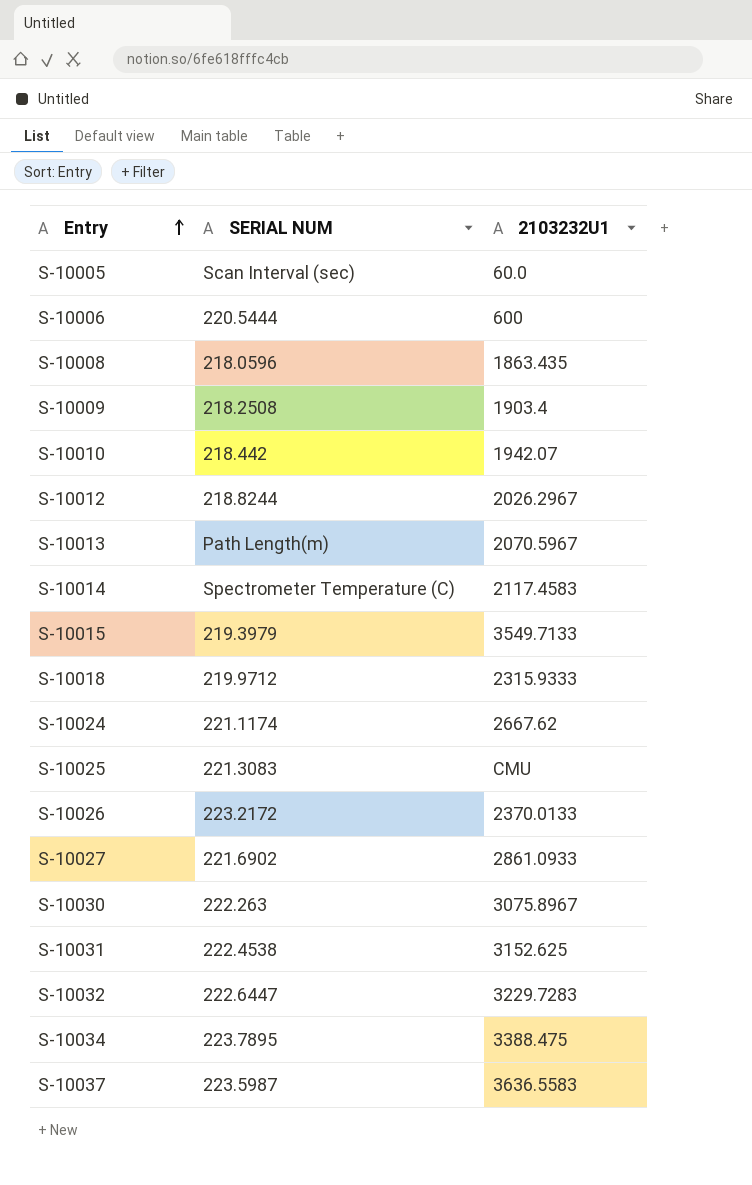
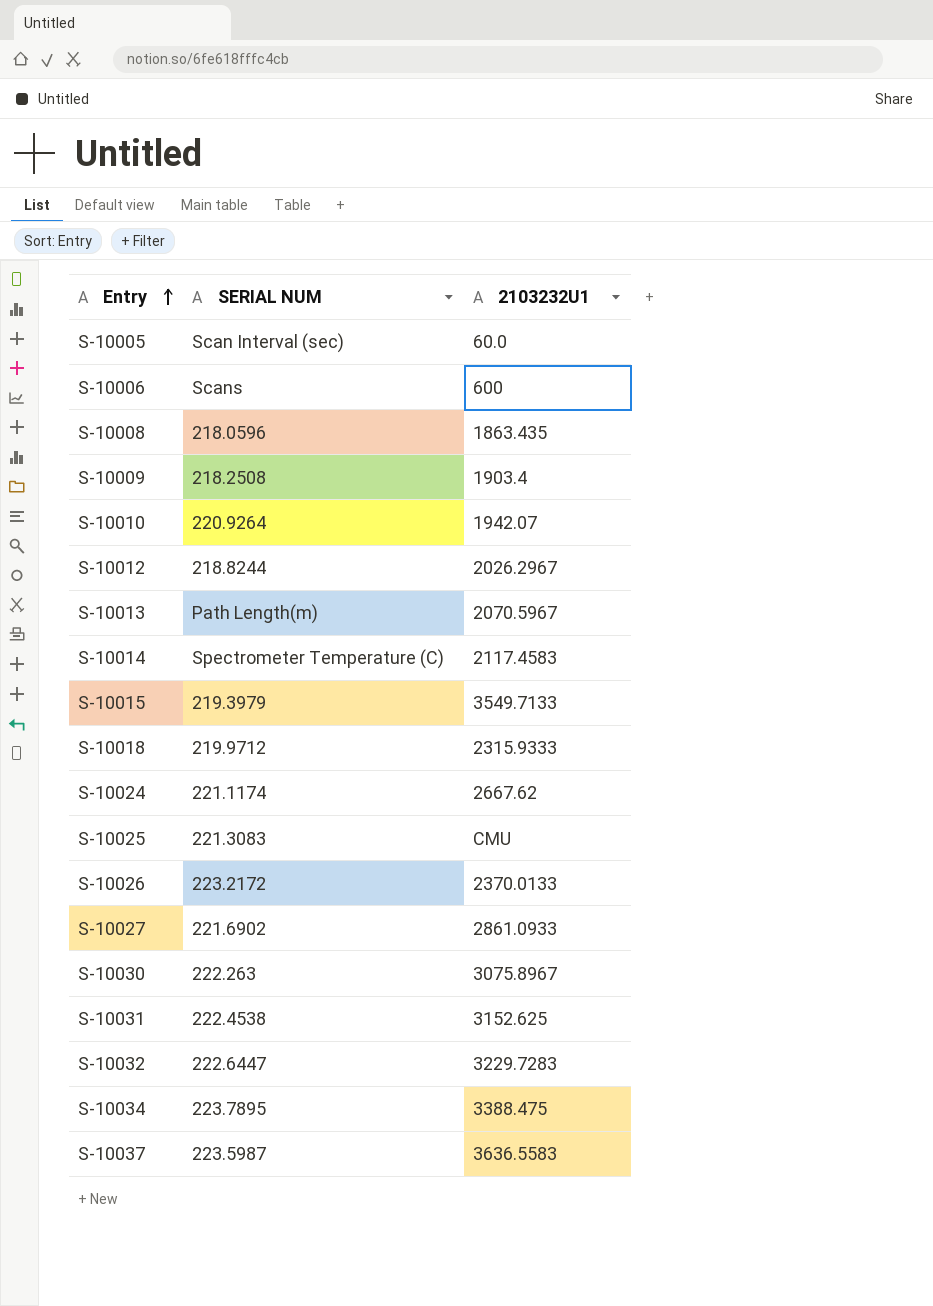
S-10006 | SERIAL NUM: 220.5444 -> Scans
S-10010 | SERIAL NUM: 218.442 -> 220.9264

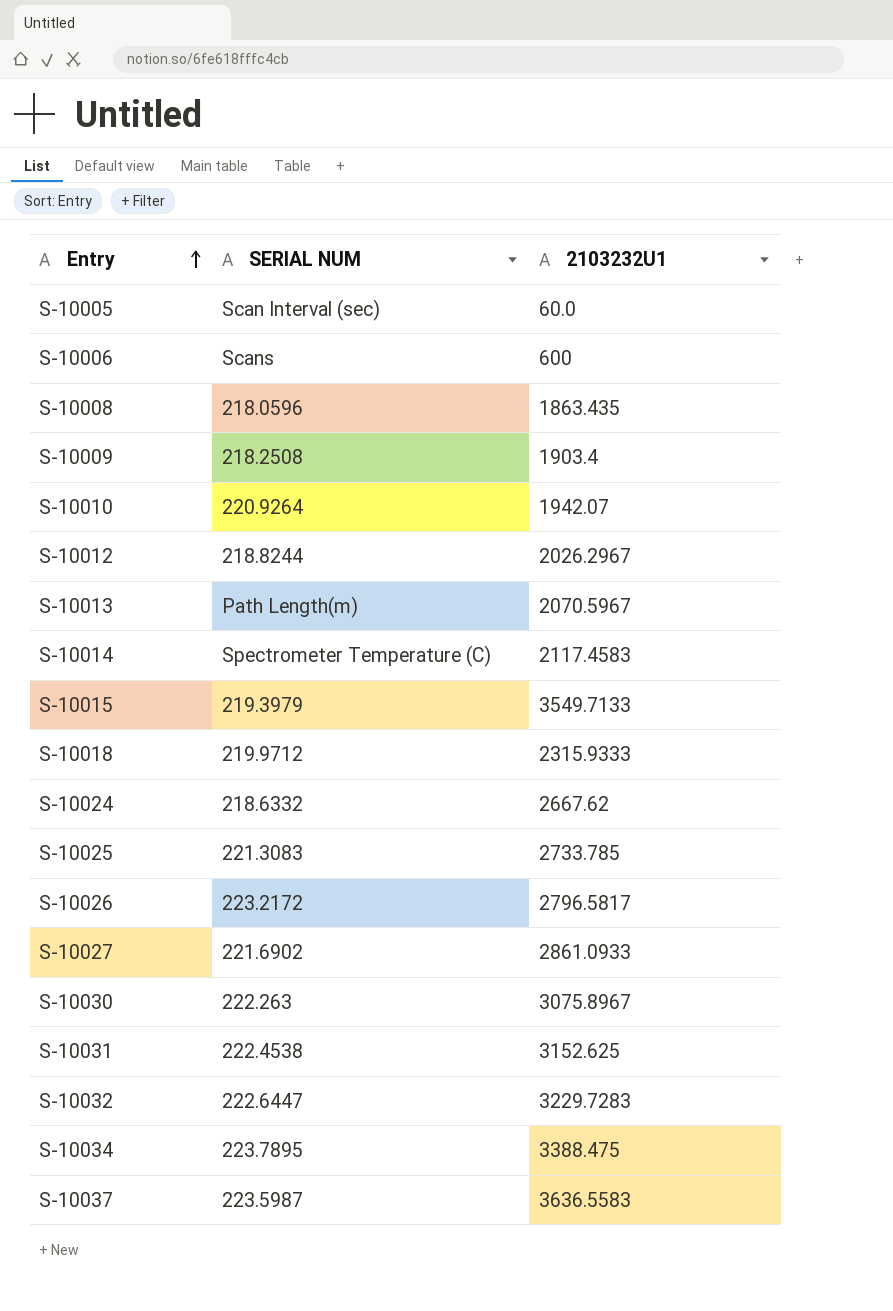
S-10024 | SERIAL NUM: 221.1174 -> 218.6332
S-10025 | 2103232U1: CMU -> 2733.785
S-10026 | 2103232U1: 2370.0133 -> 2796.5817

